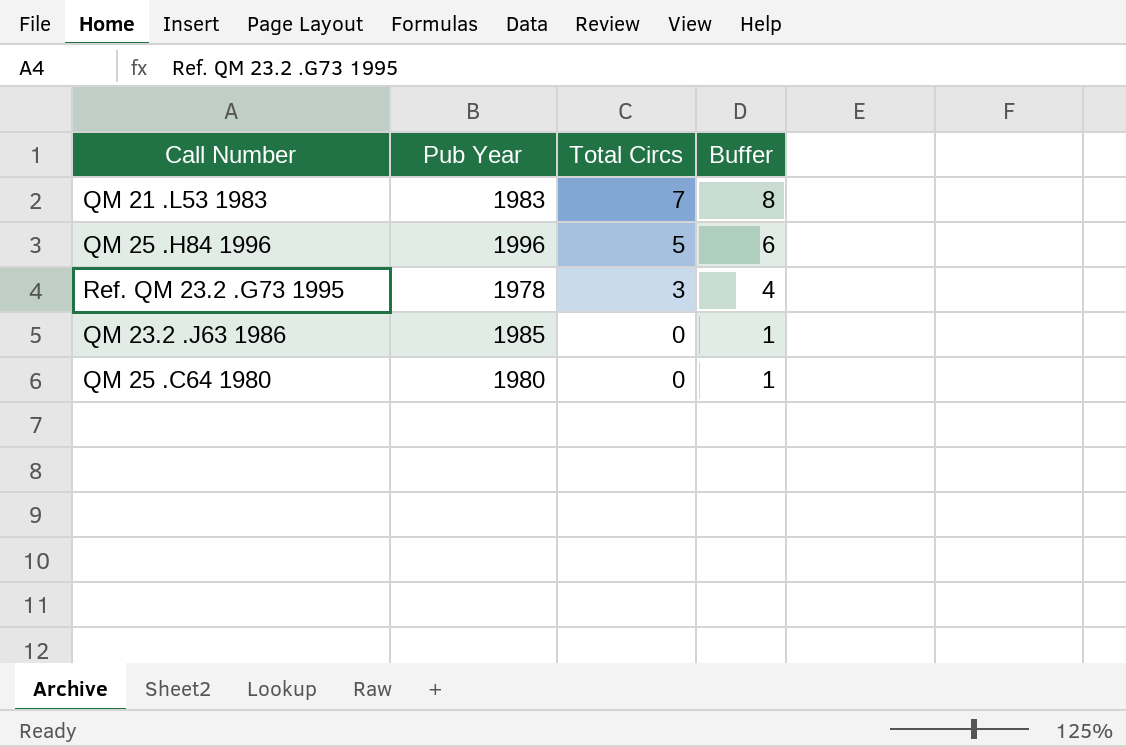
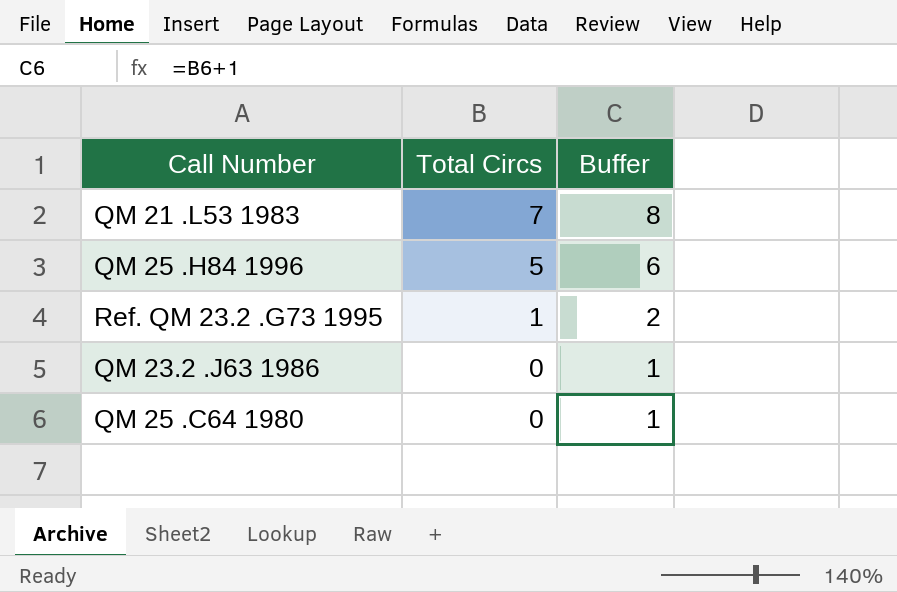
column Pub Year | position: 2 -> none
Ref. QM 23.2 .G73 1995 | Total Circs: 3 -> 1
Ref. QM 23.2 .G73 1995 | Buffer: 4 -> 2

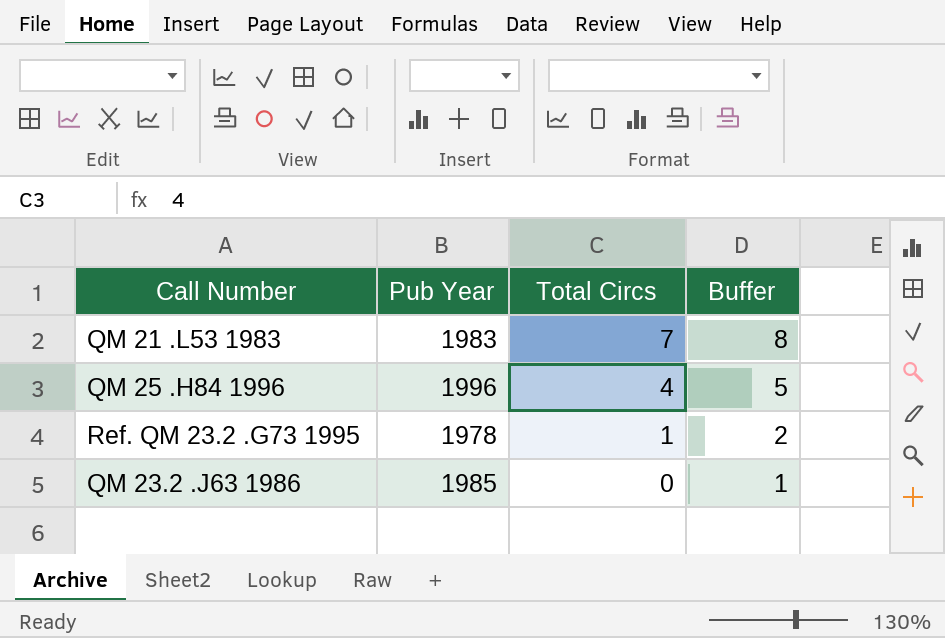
column Pub Year | position: none -> 2
row QM 25 .C64 1980: 0 | 1 -> none
QM 25 .H84 1996 | Total Circs: 5 -> 4
QM 25 .H84 1996 | Buffer: 6 -> 5

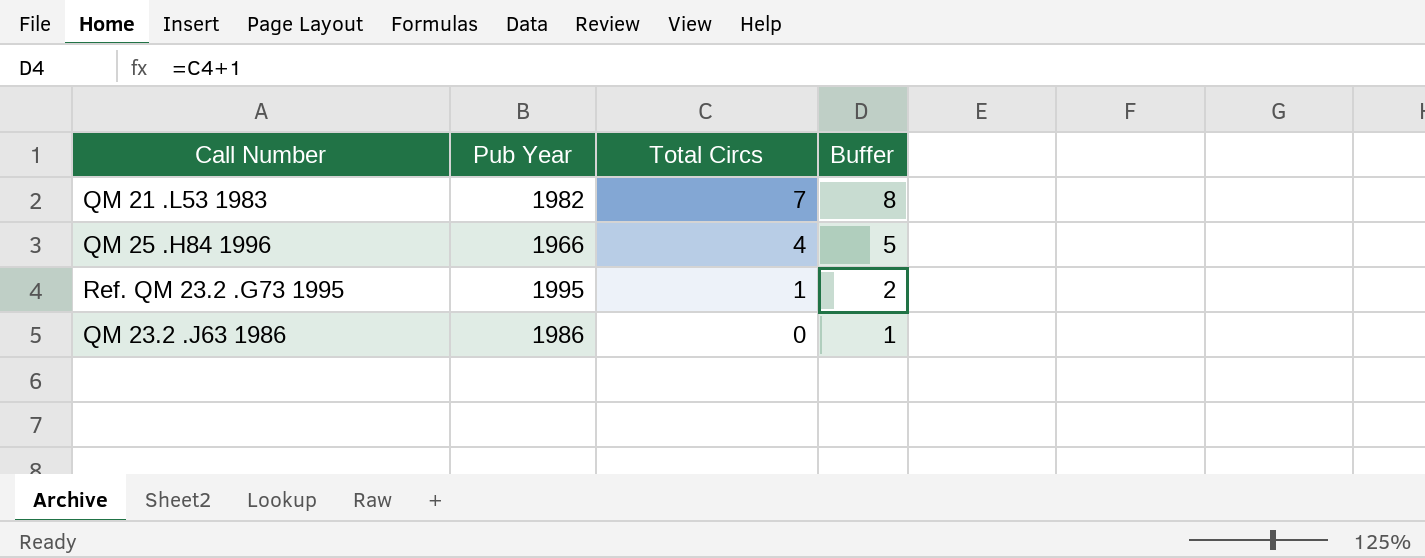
QM 21 .L53 1983 | Pub Year: 1983 -> 1982
QM 25 .H84 1996 | Pub Year: 1996 -> 1966
Ref. QM 23.2 .G73 1995 | Pub Year: 1978 -> 1995
QM 23.2 .J63 1986 | Pub Year: 1985 -> 1986

